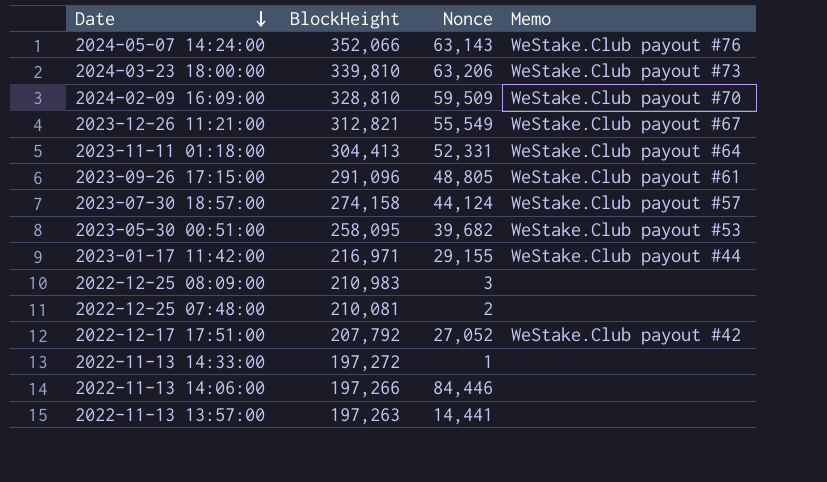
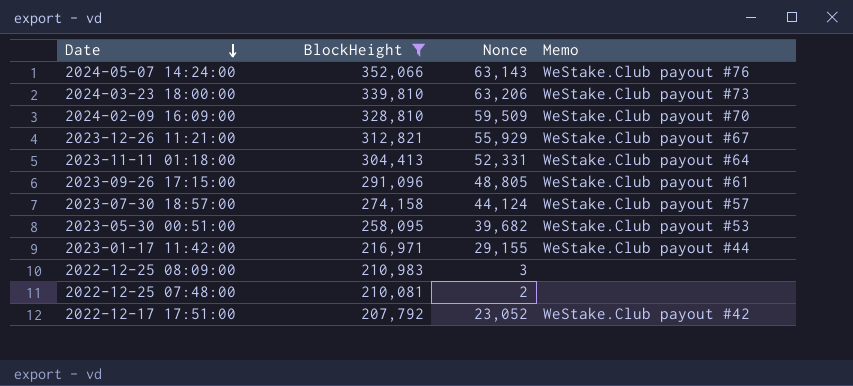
filter: none -> BlockHeight >= 207,792
2023-12-26 11:21:00 | Nonce: 55,549 -> 55,929
2022-12-17 17:51:00 | Nonce: 27,052 -> 23,052

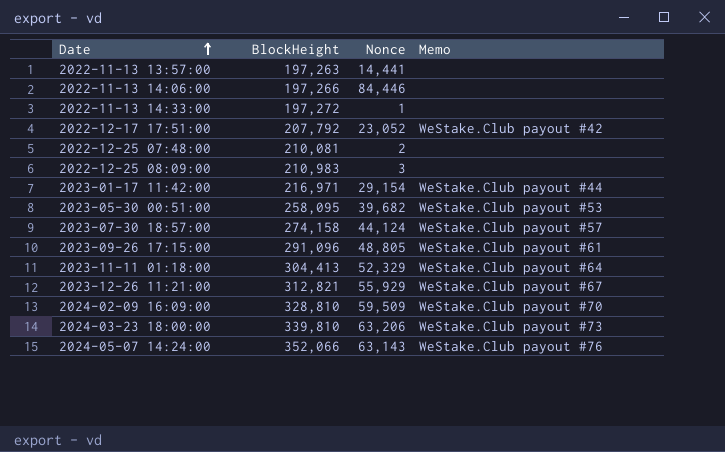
filter: BlockHeight >= 207,792 -> none
row order: Date descending -> Date ascending
2023-01-17 11:42:00 | Nonce: 29,155 -> 29,154
2023-11-11 01:18:00 | Nonce: 52,331 -> 52,329

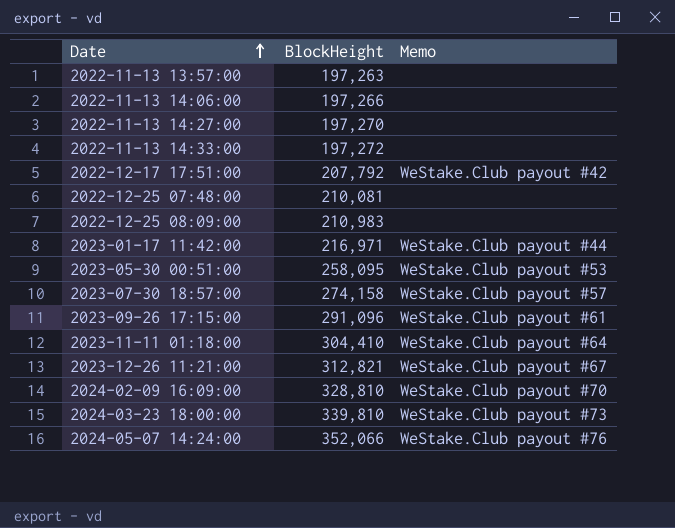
column Nonce | position: 3 -> none
row 2022-11-13 14:27:00: none -> 197,270 | none
2023-11-11 01:18:00 | BlockHeight: 304,413 -> 304,410

